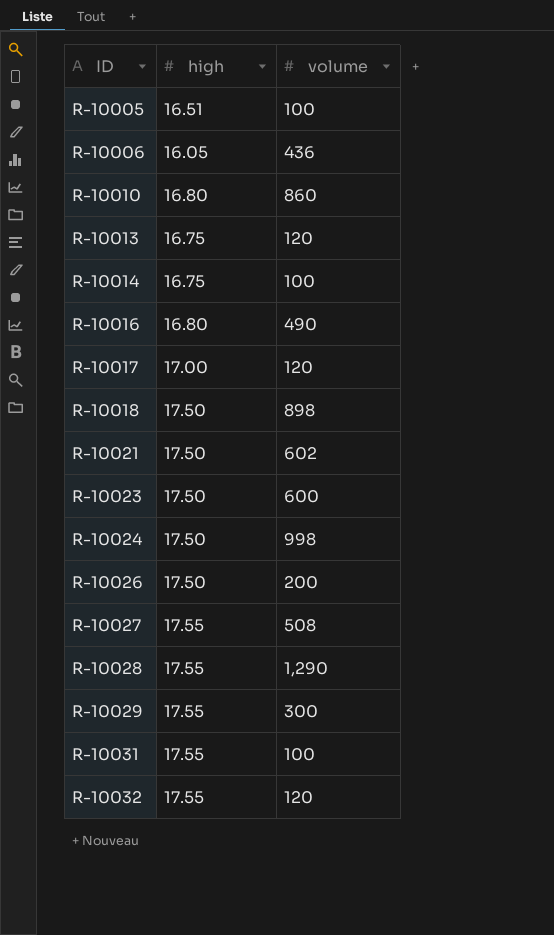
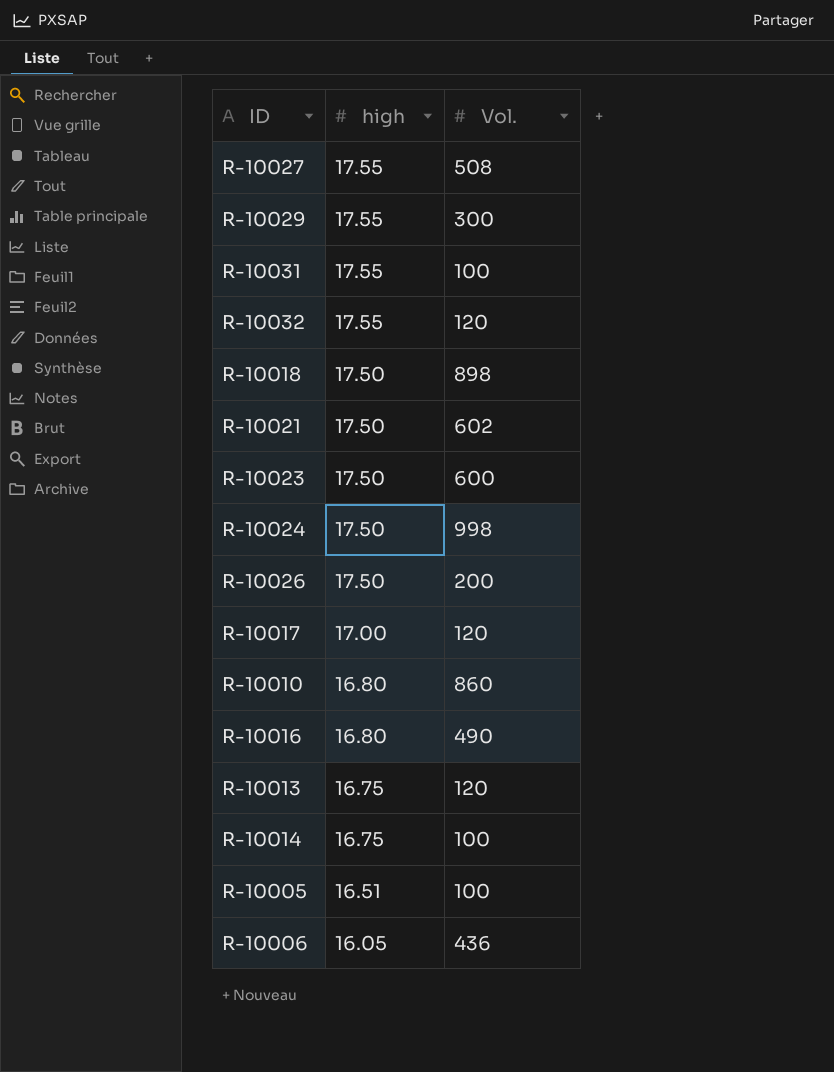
row order: ID ascending -> high descending
column name: volume -> Vol.
row R-10028: 17.55 | 1,290 -> none

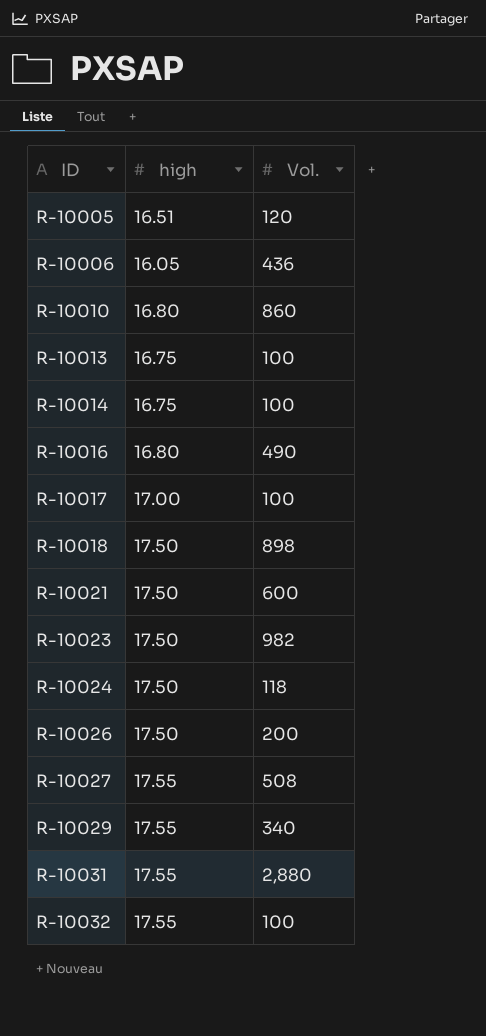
row order: high descending -> ID ascending
R-10005 | Vol.: 100 -> 120
R-10013 | Vol.: 120 -> 100
R-10017 | Vol.: 120 -> 100
R-10021 | Vol.: 602 -> 600
R-10023 | Vol.: 600 -> 982
R-10024 | Vol.: 998 -> 118
R-10029 | Vol.: 300 -> 340
R-10031 | Vol.: 100 -> 2,880
R-10032 | Vol.: 120 -> 100

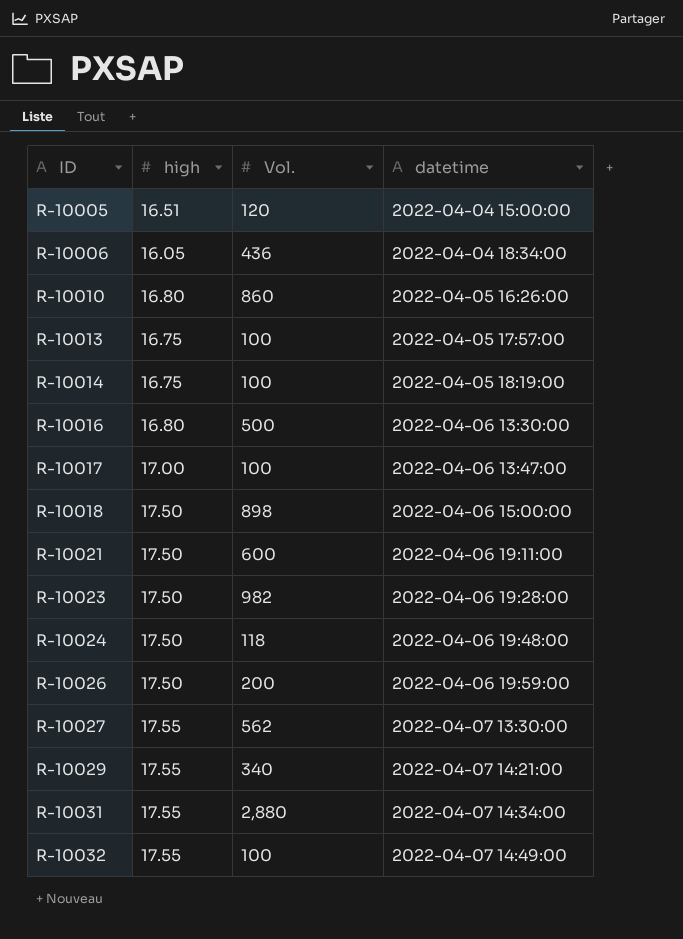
column datetime | position: none -> 4
R-10016 | Vol.: 490 -> 500
R-10027 | Vol.: 508 -> 562

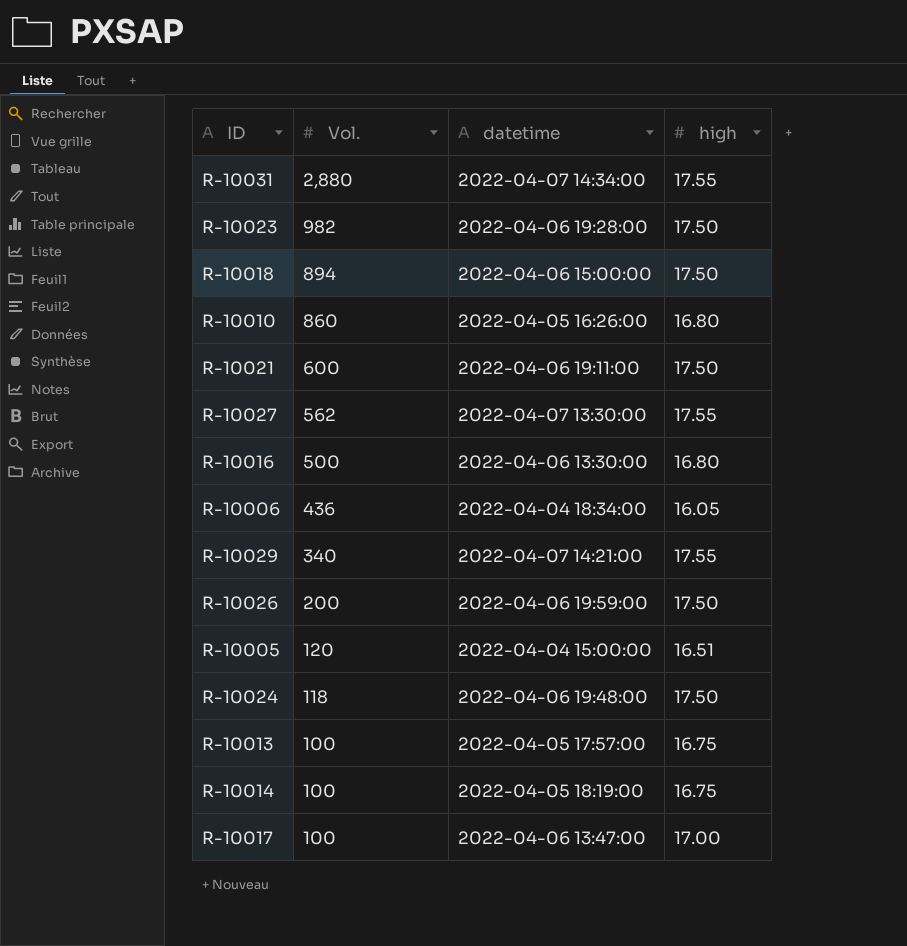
row order: ID ascending -> Vol. descending
column high | position: 2 -> 4
row R-10032: 17.55 | 100 | 2022-04-07 14:49:00 -> none
R-10018 | Vol.: 898 -> 894

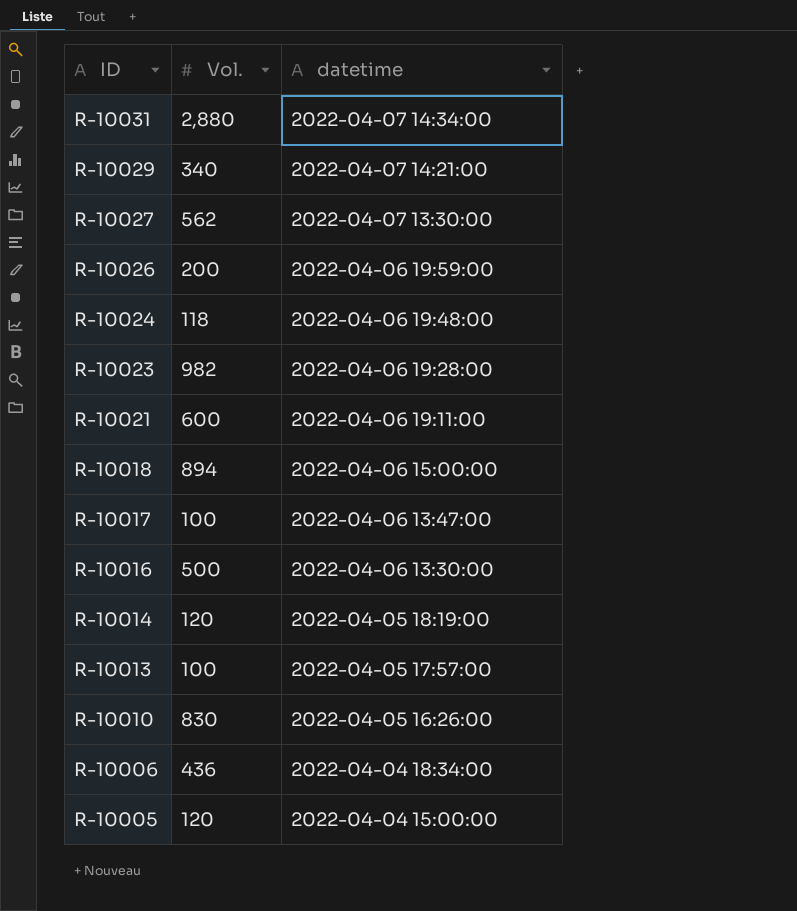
row order: Vol. descending -> ID descending
column high | position: 4 -> none
R-10014 | Vol.: 100 -> 120
R-10010 | Vol.: 860 -> 830

